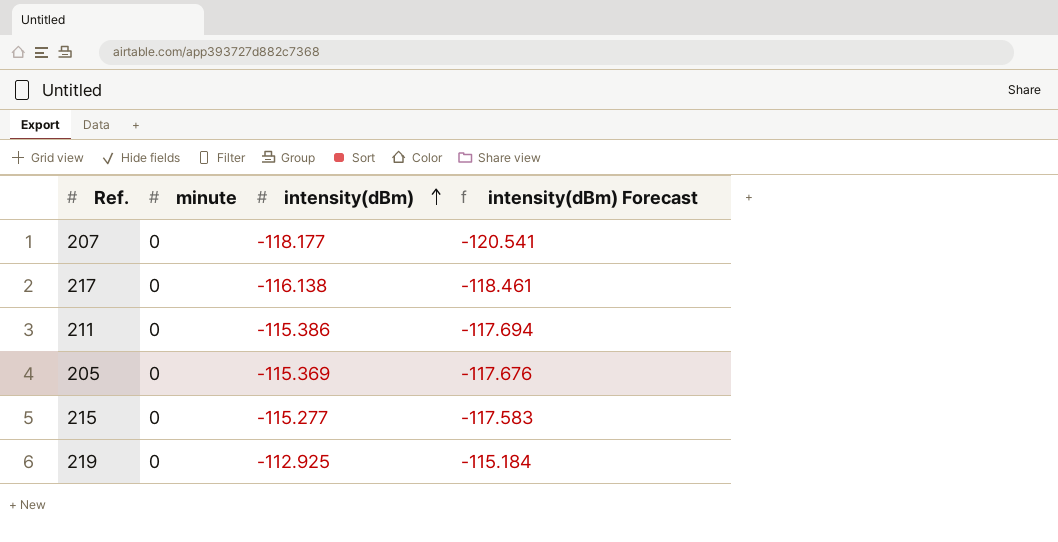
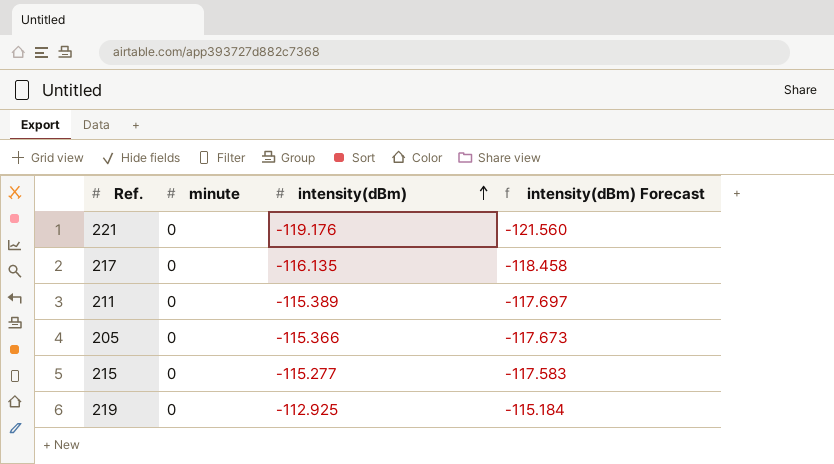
row 207: 0 | -118.177 | -120.541 -> none
row 221: none -> 0 | -119.176 | -121.560
217 | intensity(dBm): -116.138 -> -116.135
217 | intensity(dBm) Forecast: -118.461 -> -118.458
211 | intensity(dBm): -115.386 -> -115.389
211 | intensity(dBm) Forecast: -117.694 -> -117.697
205 | intensity(dBm): -115.369 -> -115.366
205 | intensity(dBm) Forecast: -117.676 -> -117.673

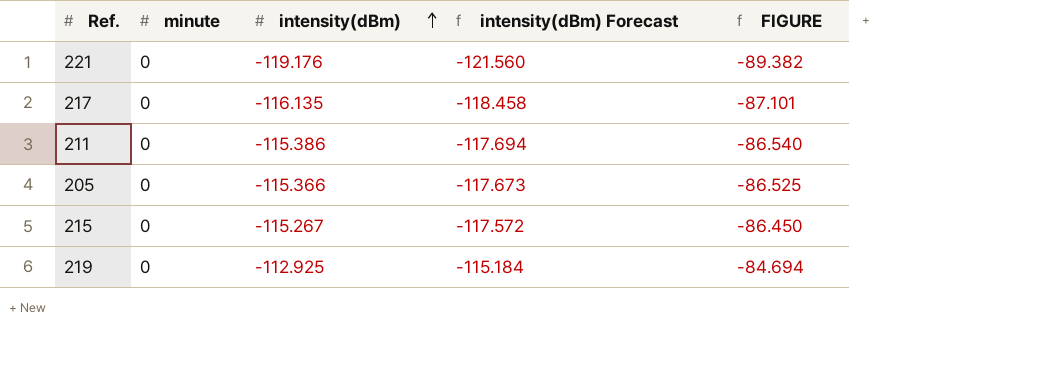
column FIGURE | formula: none -> [intensity(dBm)] * 0.75
211 | intensity(dBm): -115.389 -> -115.386
211 | intensity(dBm) Forecast: -117.697 -> -117.694
215 | intensity(dBm): -115.277 -> -115.267
215 | intensity(dBm) Forecast: -117.583 -> -117.572

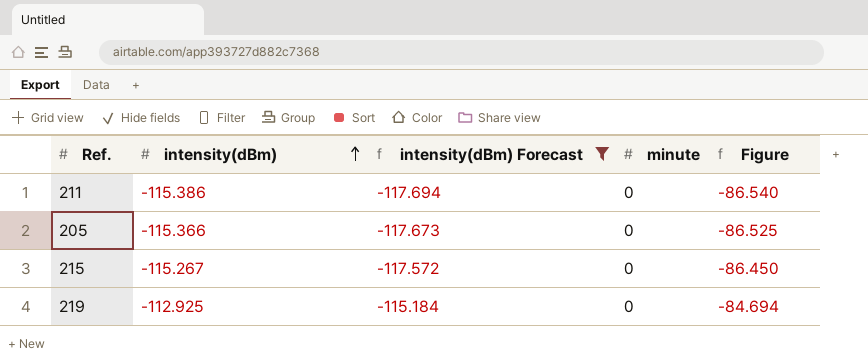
filter: none -> intensity(dBm) Forecast >= -117.694
column minute | position: 2 -> 4
column name: FIGURE -> Figure

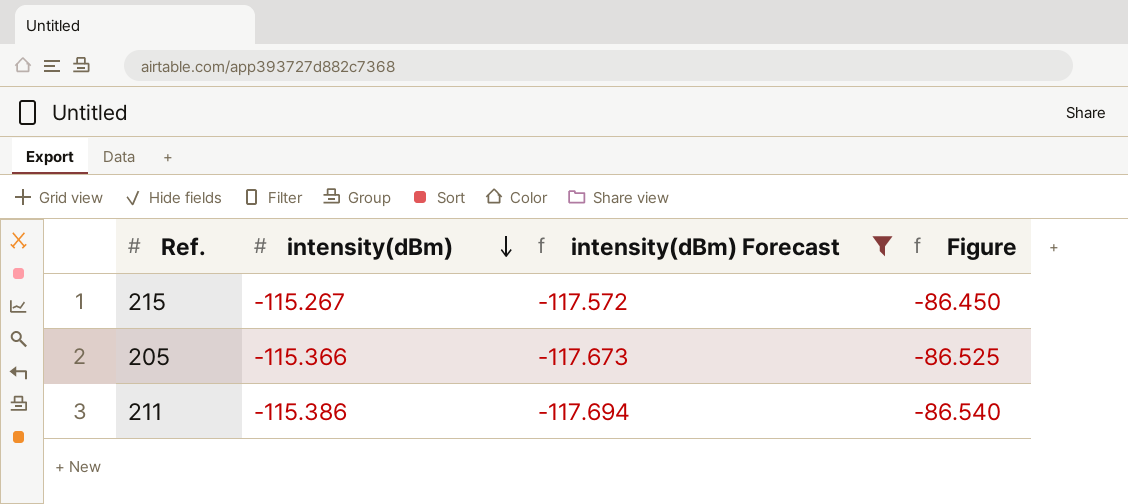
row order: intensity(dBm) ascending -> intensity(dBm) descending
column minute | position: 4 -> none
row 219: -112.925 | -115.184 | 0 | -84.694 -> none

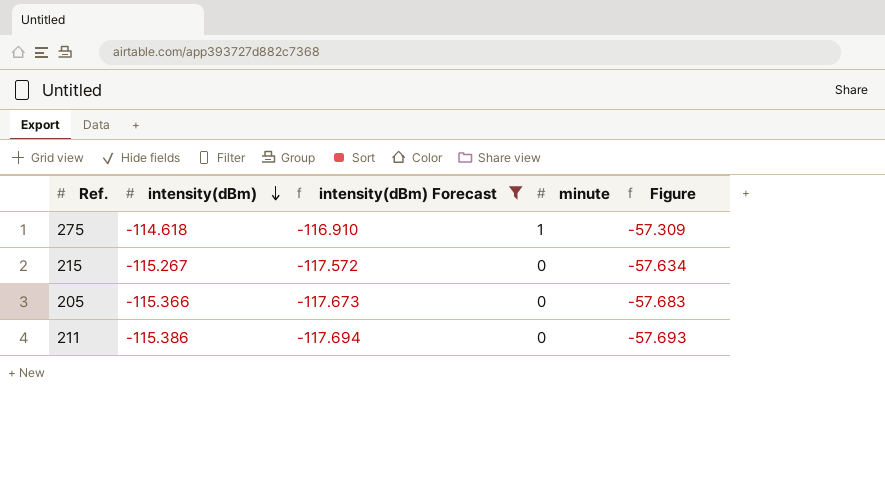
column minute | position: none -> 4
column Figure | formula: [intensity(dBm)] * 0.75 -> [intensity(dBm)] * 0.5
row 275: none -> -114.618 | -116.910 | 1 | -57.309

